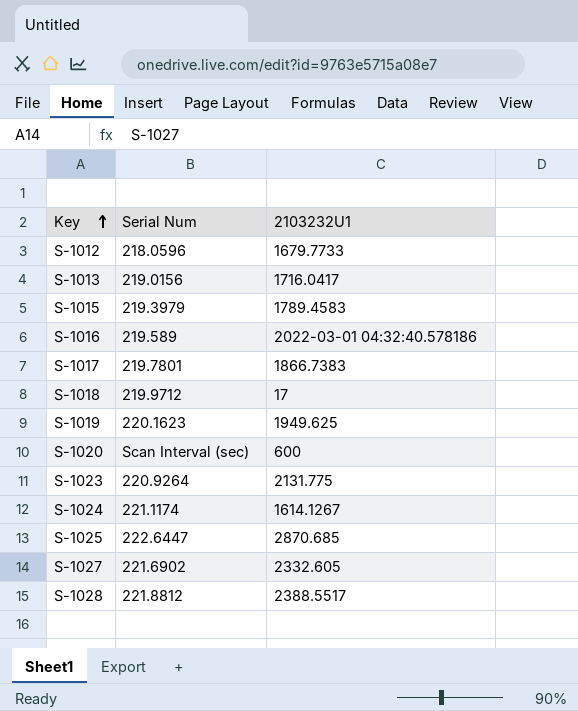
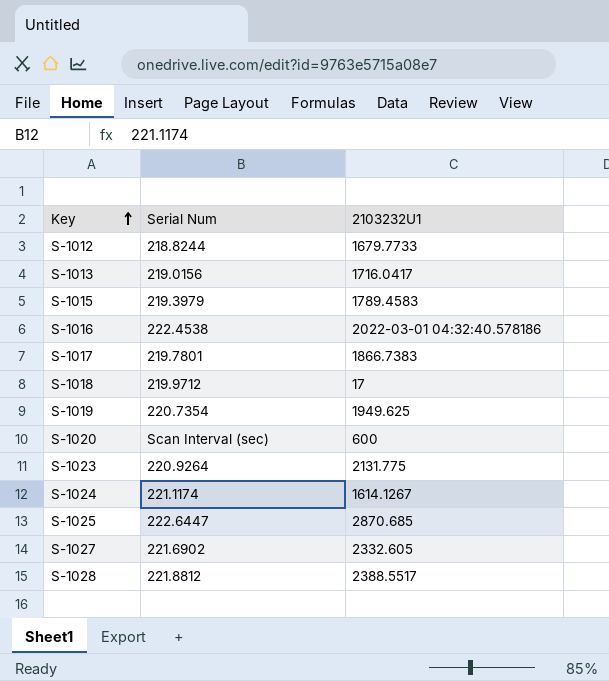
S-1012 | Serial Num: 218.0596 -> 218.8244
S-1016 | Serial Num: 219.589 -> 222.4538
S-1019 | Serial Num: 220.1623 -> 220.7354

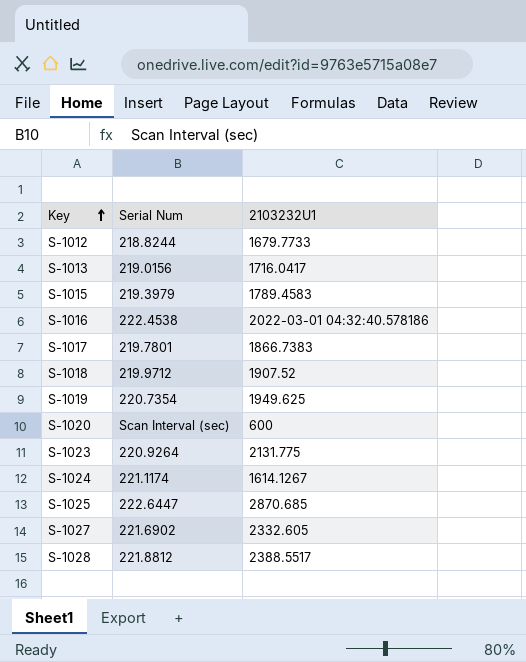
S-1018 | 2103232U1: 17 -> 1907.52

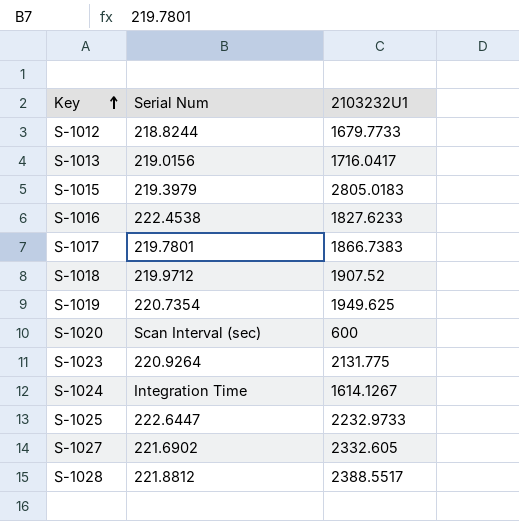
S-1015 | 2103232U1: 1789.4583 -> 2805.0183
S-1016 | 2103232U1: 2022-03-01 04:32:40.578186 -> 1827.6233
S-1024 | Serial Num: 221.1174 -> Integration Time
S-1025 | 2103232U1: 2870.685 -> 2232.9733

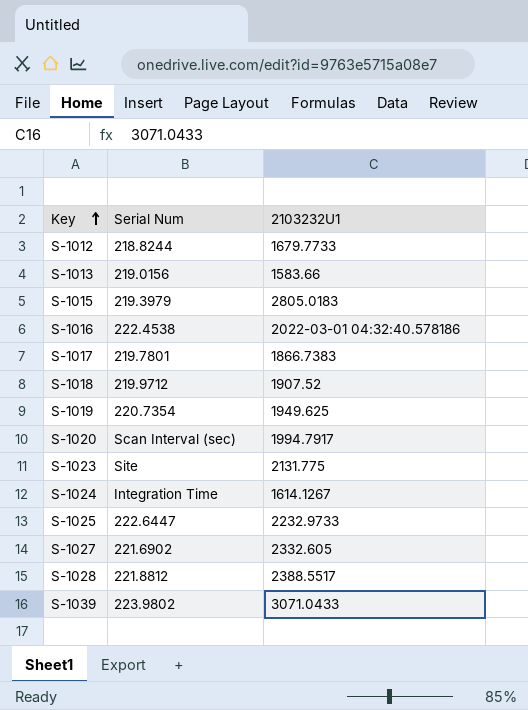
S-1013 | 2103232U1: 1716.0417 -> 1583.66
S-1016 | 2103232U1: 1827.6233 -> 2022-03-01 04:32:40.578186
S-1020 | 2103232U1: 600 -> 1994.7917
S-1023 | Serial Num: 220.9264 -> Site
row S-1039: none -> 223.9802 | 3071.0433

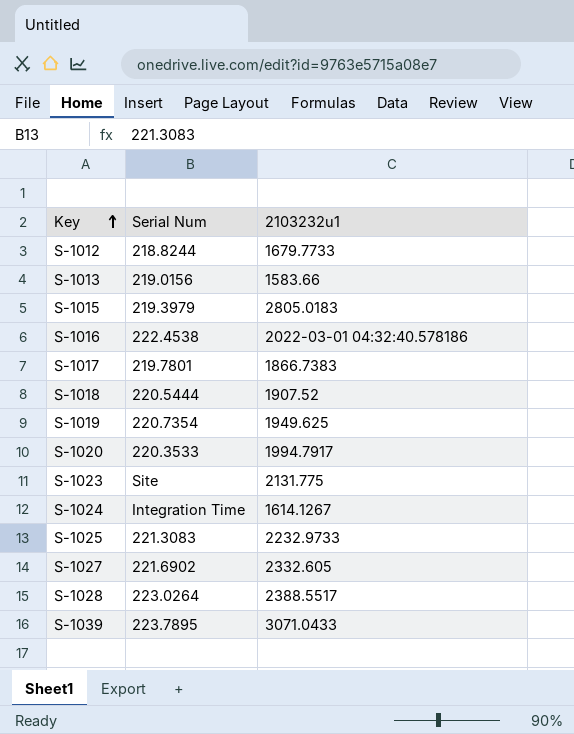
column name: 2103232U1 -> 2103232u1
S-1018 | Serial Num: 219.9712 -> 220.5444
S-1020 | Serial Num: Scan Interval (sec) -> 220.3533
S-1025 | Serial Num: 222.6447 -> 221.3083
S-1028 | Serial Num: 221.8812 -> 223.0264
S-1039 | Serial Num: 223.9802 -> 223.7895

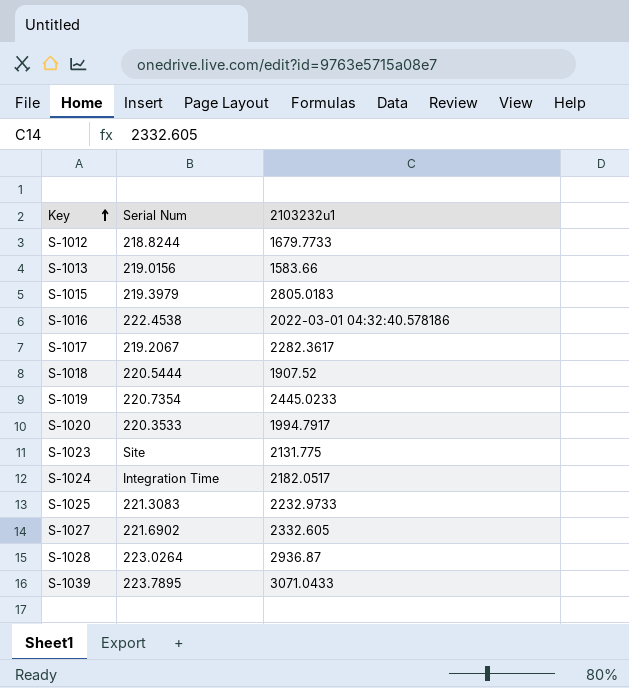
S-1017 | Serial Num: 219.7801 -> 219.2067
S-1017 | 2103232u1: 1866.7383 -> 2282.3617
S-1019 | 2103232u1: 1949.625 -> 2445.0233
S-1024 | 2103232u1: 1614.1267 -> 2182.0517
S-1028 | 2103232u1: 2388.5517 -> 2936.87

